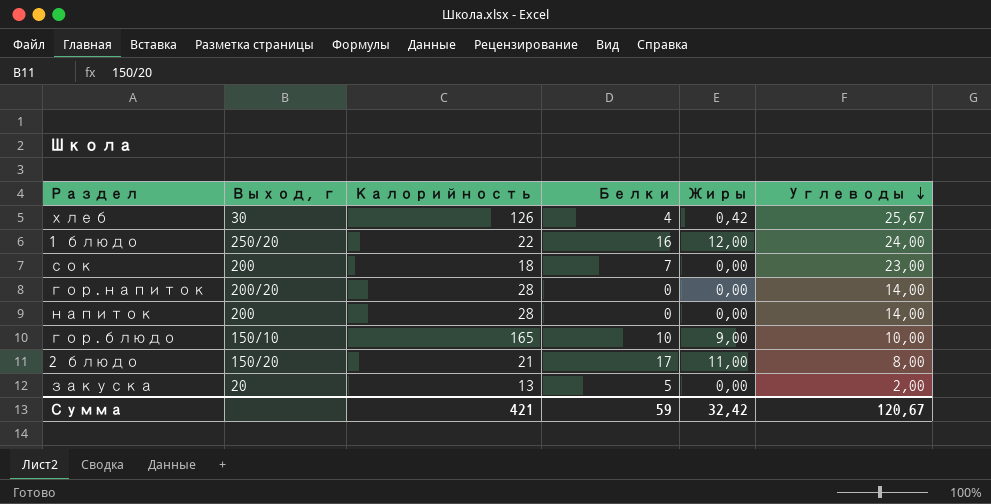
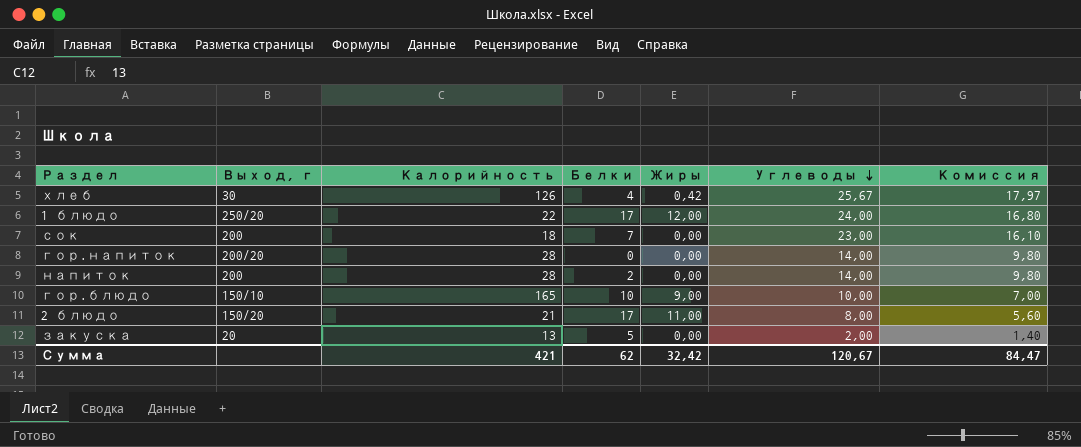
column Комиссия | formula: none -> [Углеводы] * 0,7
1 блюдо | Белки: 16 -> 17
напиток | Белки: 0 -> 2
Сумма | Белки: 59 -> 62

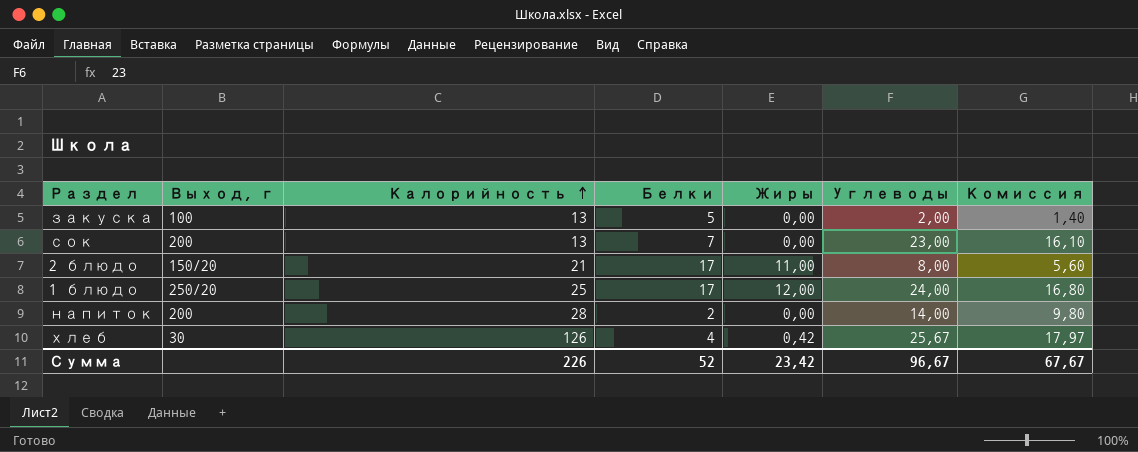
row order: Углеводы descending -> Калорийность ascending
row гор.напиток: 200/20 | 28 | 0 | 0,00 | 14,00 | 9,80 -> none
row гор.блюдо: 150/10 | 165 | 10 | 9,00 | 10,00 | 7,00 -> none
закуска | Выход, г: 20 -> 100
сок | Калорийность: 18 -> 13
1 блюдо | Калорийность: 22 -> 25
Сумма | Калорийность: 421 -> 226
Сумма | Белки: 62 -> 52
Сумма | Жиры: 32,42 -> 23,42
Сумма | Углеводы: 120,67 -> 96,67
Сумма | Комиссия: 84,47 -> 67,67

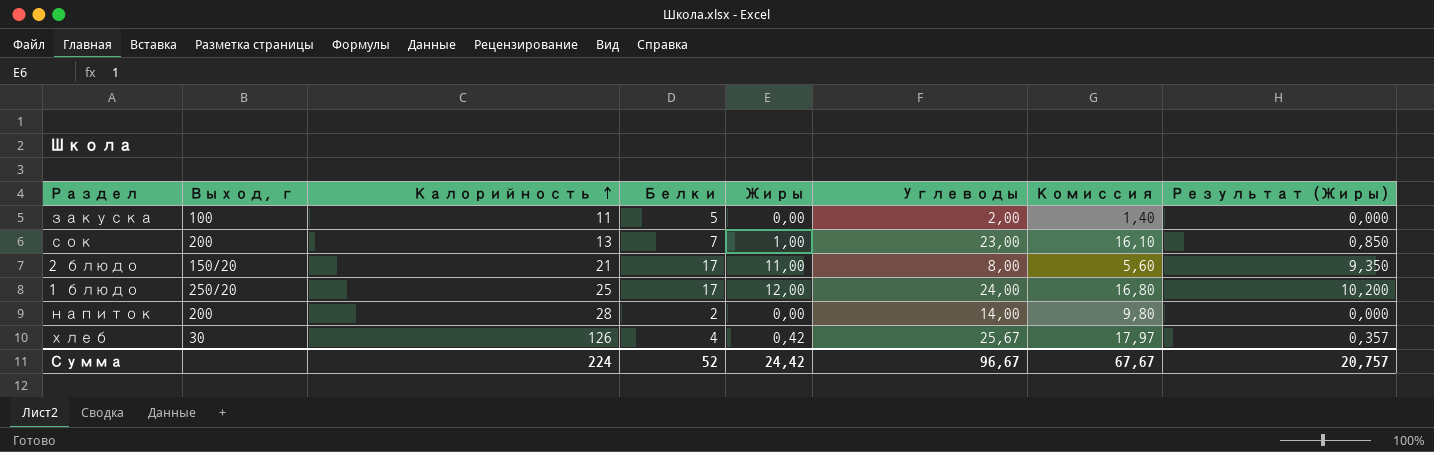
column Результат (Жиры) | formula: none -> [Жиры] * 0,85
закуска | Калорийность: 13 -> 11
сок | Жиры: 0,00 -> 1,00
Сумма | Калорийность: 226 -> 224
Сумма | Жиры: 23,42 -> 24,42

